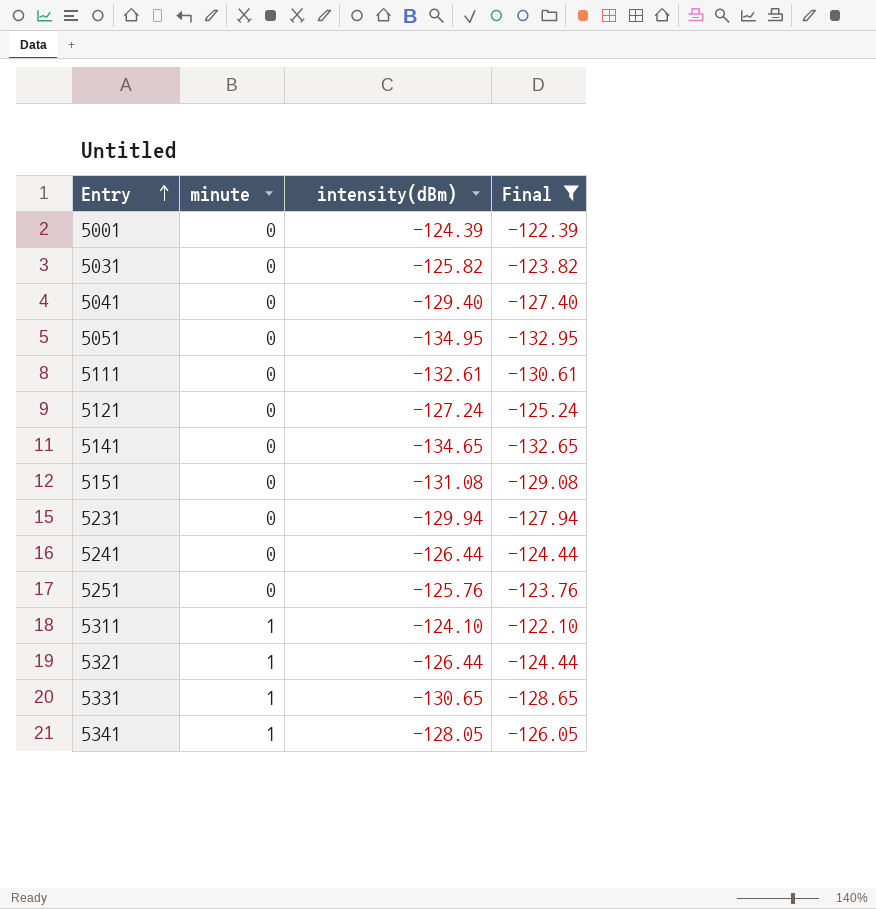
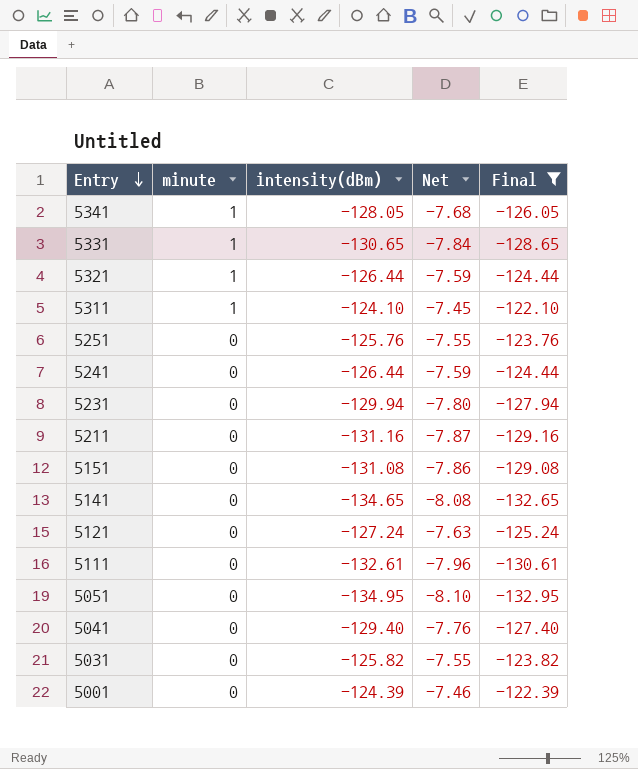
row order: Entry ascending -> Entry descending
column Net | formula: none -> [intensity(dBm)] * 0.06
row 5211: none -> 0 | -131.16 | -7.87 | -129.16

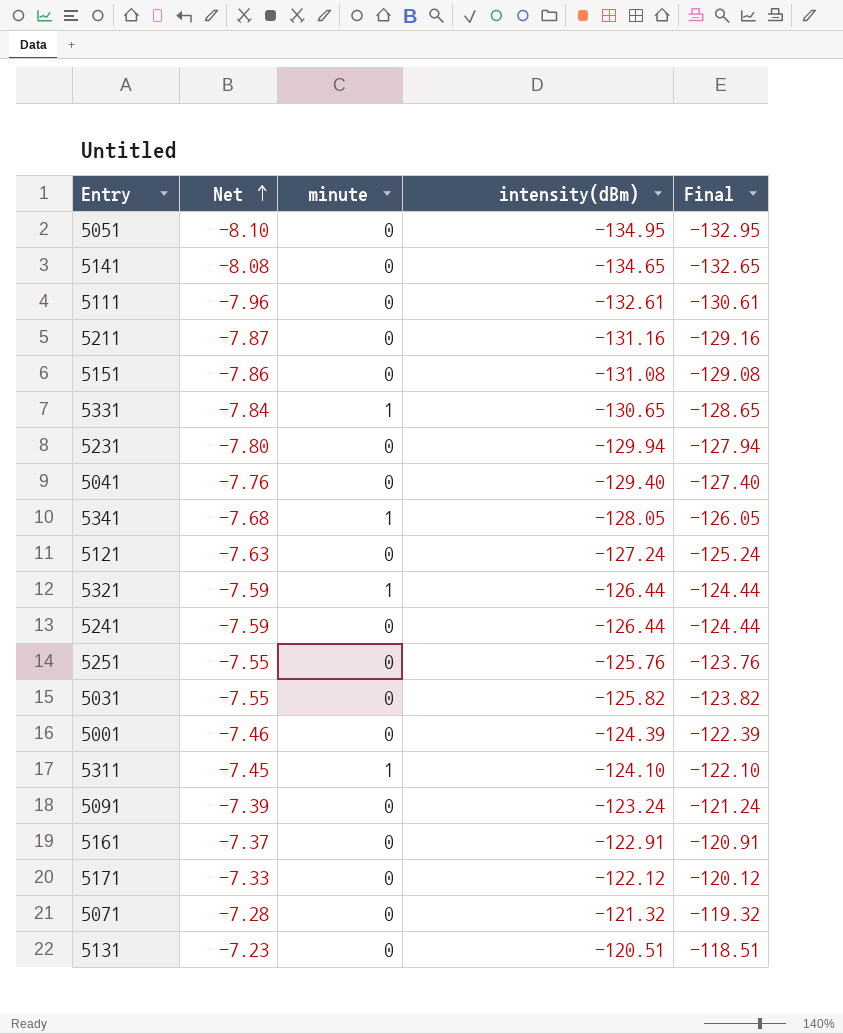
filter: Final <= -122.10 -> none
row order: Entry descending -> Net ascending
column Net | position: 4 -> 2

